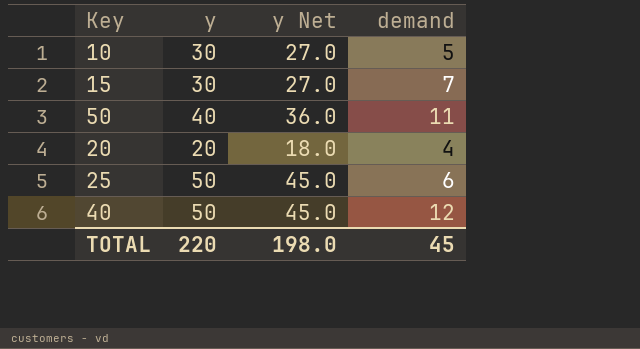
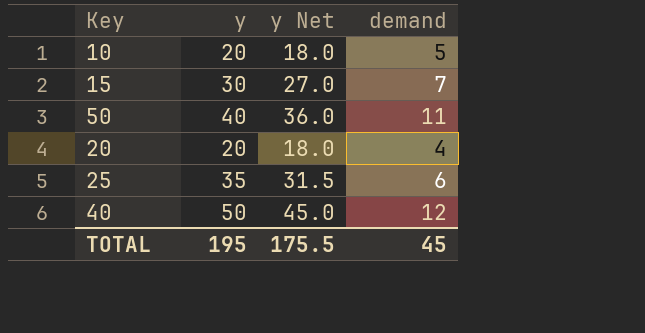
10 | y: 30 -> 20
10 | y Net: 27.0 -> 18.0
25 | y: 50 -> 35
25 | y Net: 45.0 -> 31.5
TOTAL | y: 220 -> 195
TOTAL | y Net: 198.0 -> 175.5

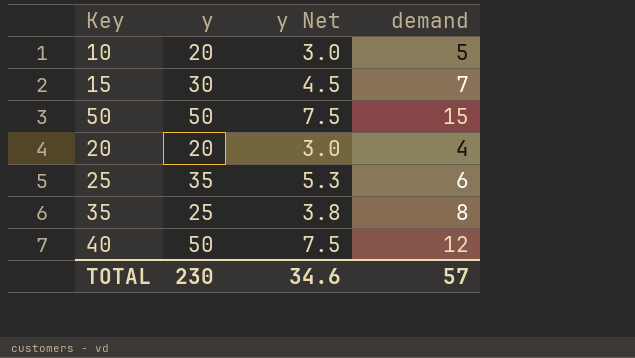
column y Net | formula: [y] * 0.9 -> [y] * 0.15
50 | y: 40 -> 50
50 | demand: 11 -> 15
row 35: none -> 25 | 3.8 | 8
TOTAL | y: 195 -> 230
TOTAL | y Net: 175.5 -> 34.6
TOTAL | demand: 45 -> 57

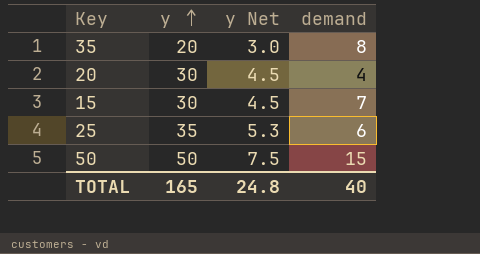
row order: none -> y ascending
row 10: 20 | 3.0 | 5 -> none
row 40: 50 | 7.5 | 12 -> none
35 | y: 25 -> 20
35 | y Net: 3.8 -> 3.0
20 | y: 20 -> 30
20 | y Net: 3.0 -> 4.5
TOTAL | y: 230 -> 165
TOTAL | y Net: 34.6 -> 24.8
TOTAL | demand: 57 -> 40

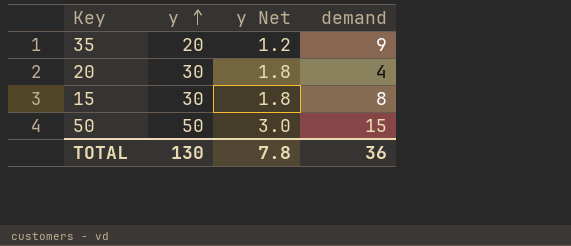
column y Net | formula: [y] * 0.15 -> [y] * 0.06
row 25: 35 | 5.3 | 6 -> none
35 | demand: 8 -> 9
15 | demand: 7 -> 8
TOTAL | y: 165 -> 130
TOTAL | y Net: 24.8 -> 7.8
TOTAL | demand: 40 -> 36

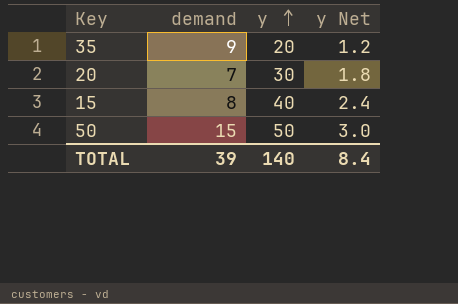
column demand | position: 4 -> 2
20 | demand: 4 -> 7
15 | y: 30 -> 40
15 | y Net: 1.8 -> 2.4
TOTAL | demand: 36 -> 39
TOTAL | y: 130 -> 140
TOTAL | y Net: 7.8 -> 8.4

